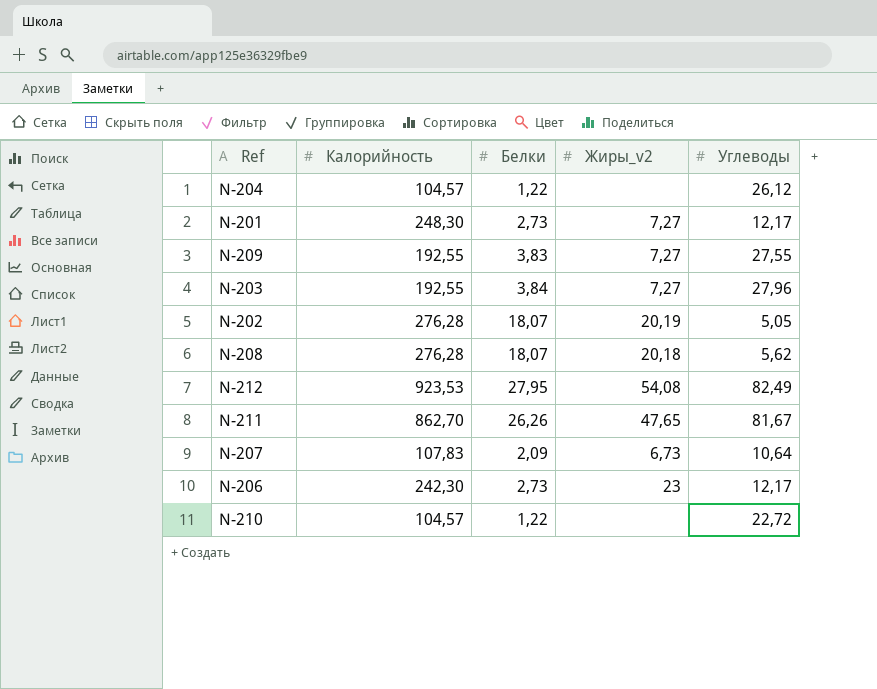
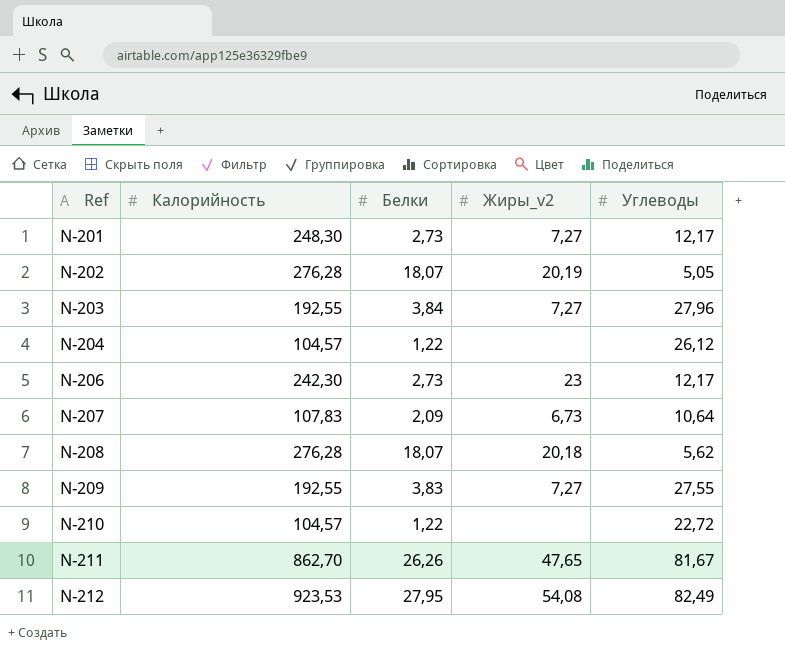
row order: none -> Ref ascending

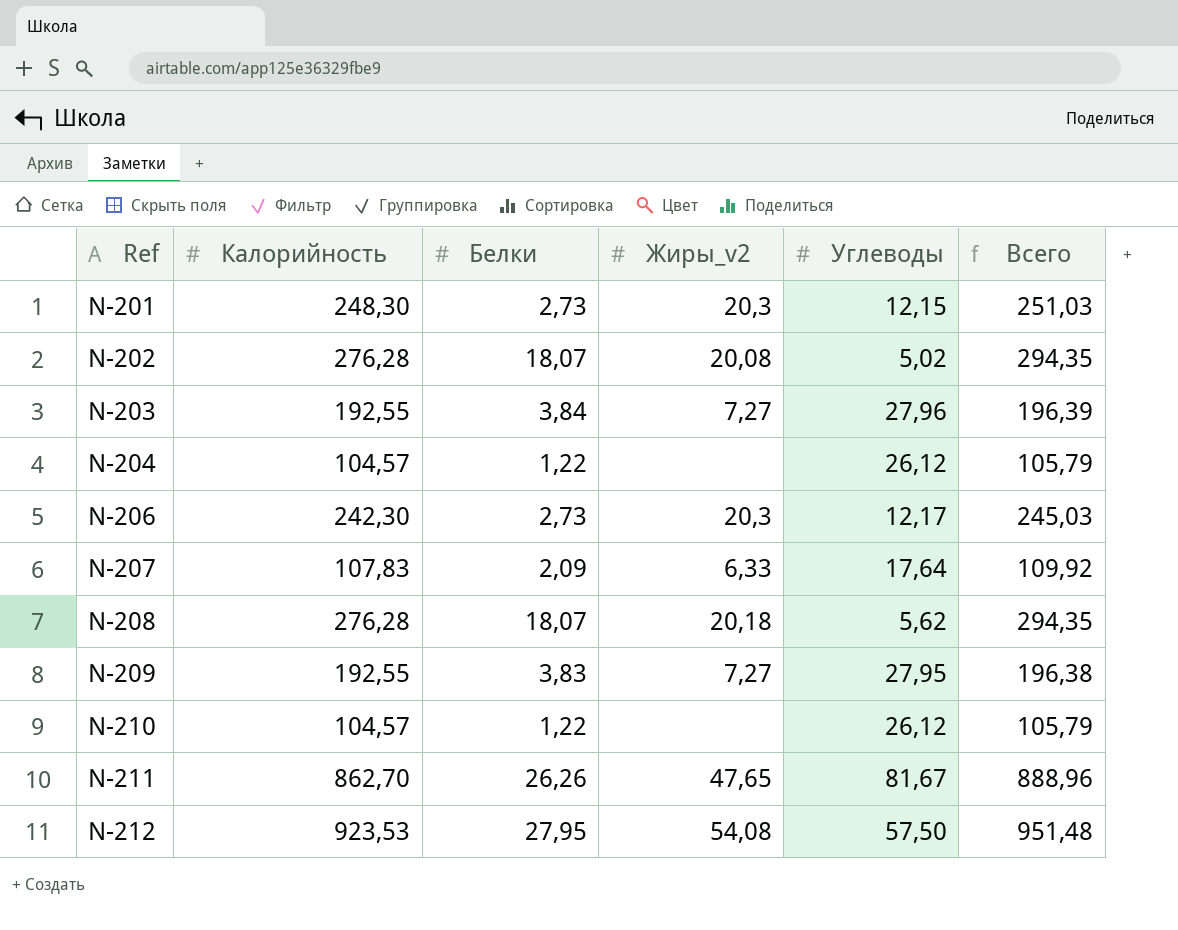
column Всего | formula: none -> [Калорийность] + [Белки]
N-201 | Жиры_v2: 7,27 -> 20,3
N-201 | Углеводы: 12,17 -> 12,15
N-202 | Жиры_v2: 20,19 -> 20,08
N-202 | Углеводы: 5,05 -> 5,02
N-206 | Жиры_v2: 23 -> 20,3
N-207 | Жиры_v2: 6,73 -> 6,33
N-207 | Углеводы: 10,64 -> 17,64
N-209 | Углеводы: 27,55 -> 27,95
N-210 | Углеводы: 22,72 -> 26,12
N-212 | Углеводы: 82,49 -> 57,50

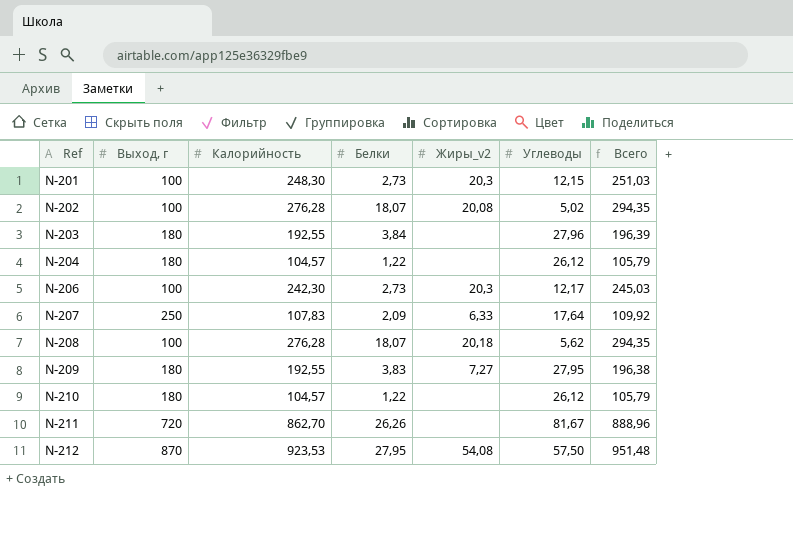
column Выход, г | position: none -> 2
N-203 | Жиры_v2: 7,27 -> none
N-211 | Жиры_v2: 47,65 -> none

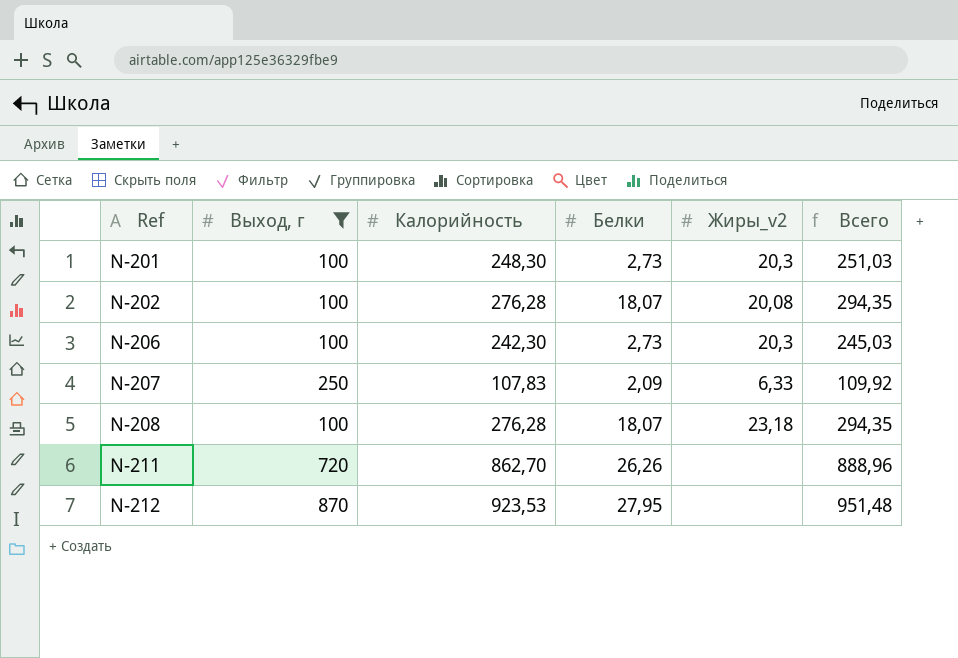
filter: none -> Выход, г != 180
column Углеводы | position: 6 -> none
N-208 | Жиры_v2: 20,18 -> 23,18
N-212 | Жиры_v2: 54,08 -> none

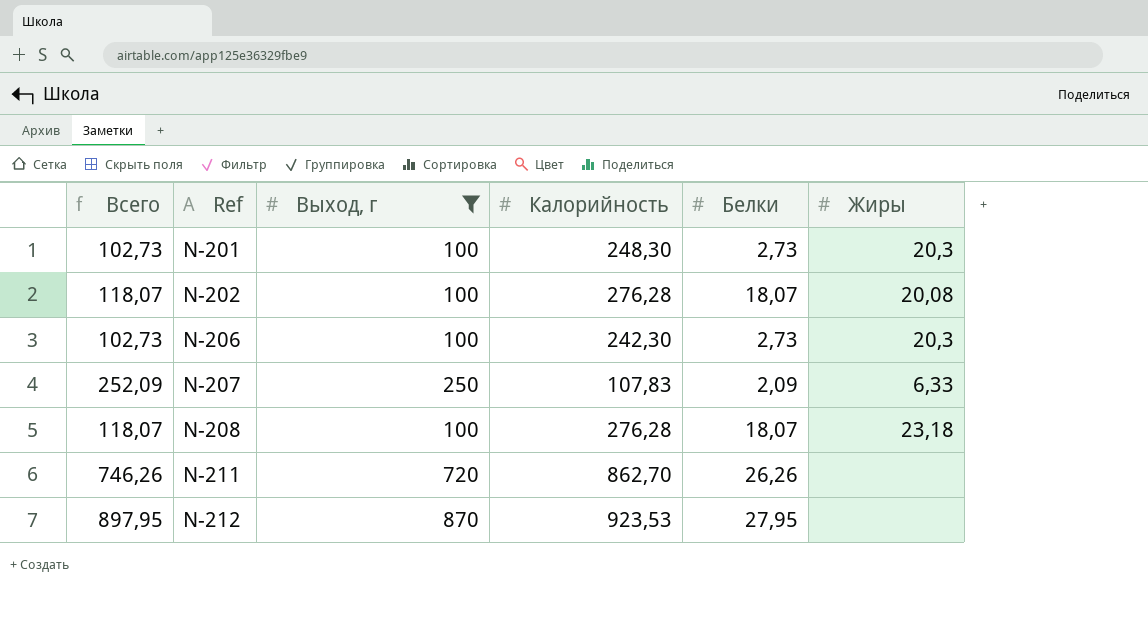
column Всего | formula: [Калорийность] + [Белки] -> [Выход, г] + [Белки]
column Всего | position: 6 -> 1
column name: Жиры_v2 -> Жиры

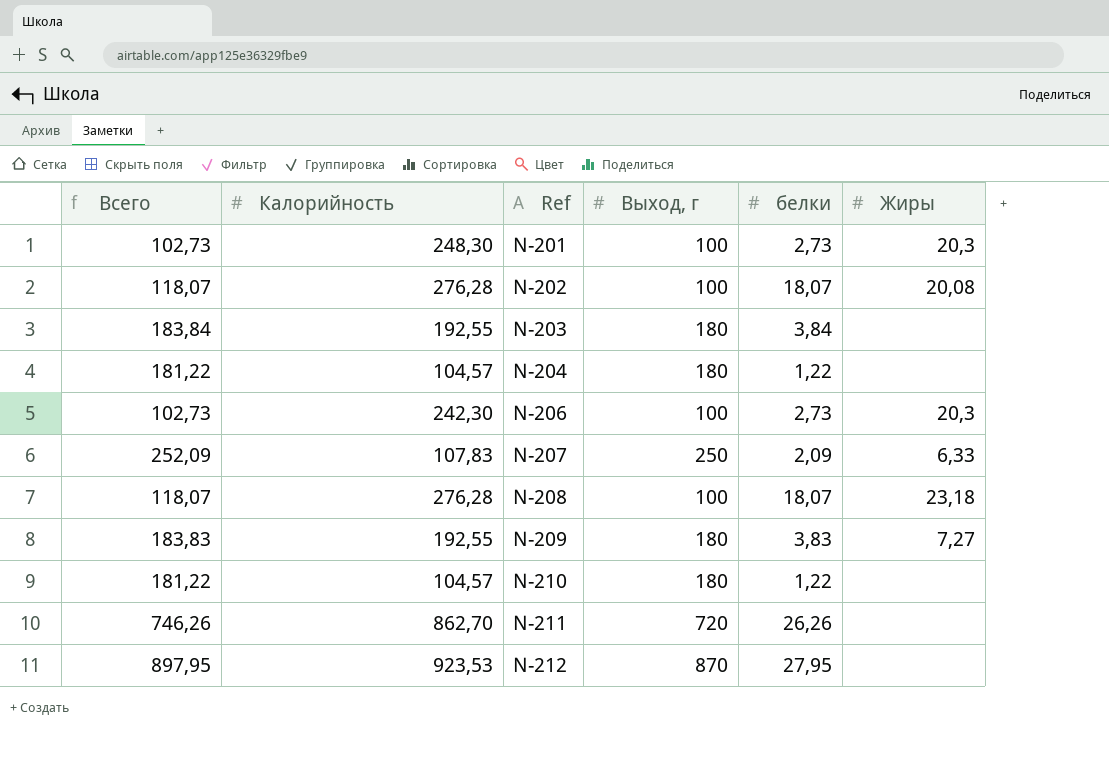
filter: Выход, г != 180 -> none
column Калорийность | position: 4 -> 2
column name: Белки -> белки

